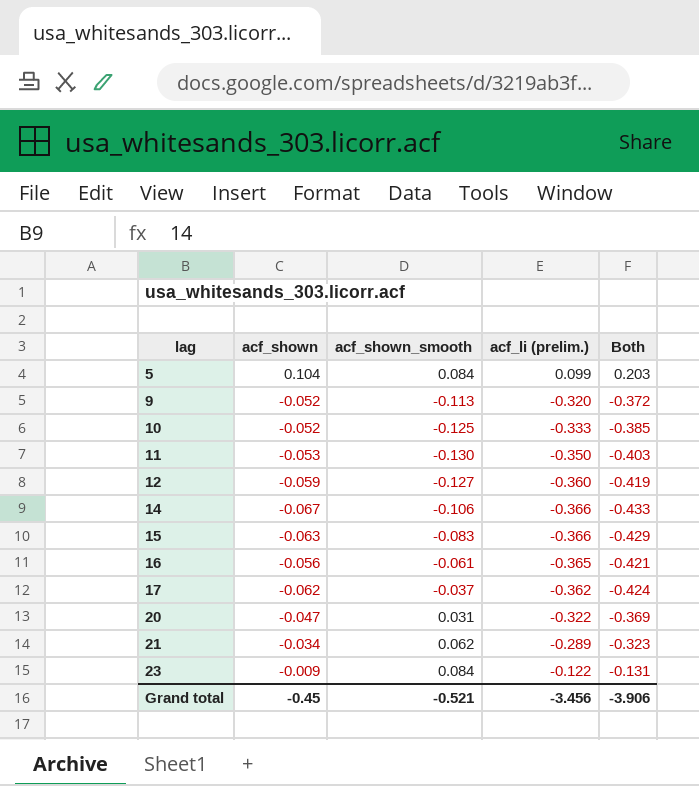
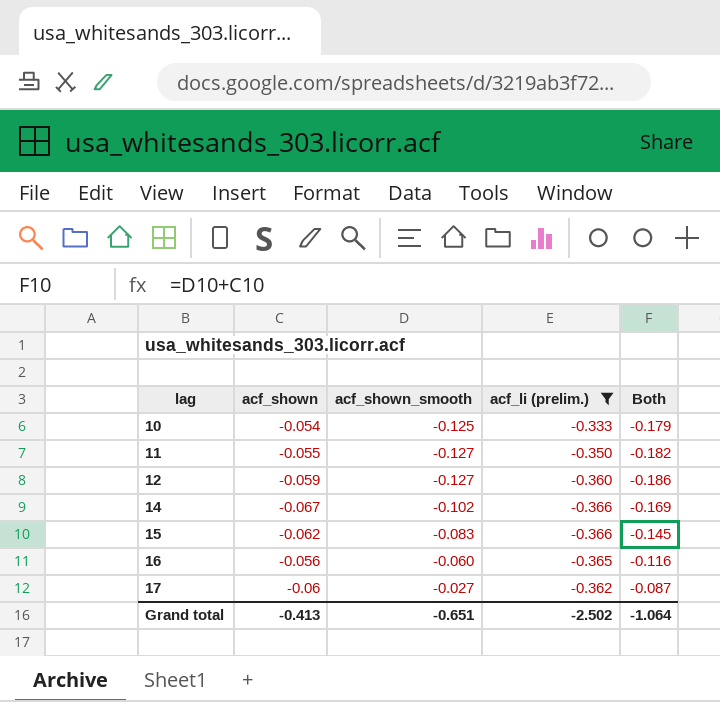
filter: none -> acf_li (prelim.) <= -0.333
column Both | formula: [acf_shown] + [acf_li (prelim.)] -> [acf_shown] + [acf_shown_smooth]
10 | acf_shown: -0.052 -> -0.054
11 | acf_shown: -0.053 -> -0.055
11 | acf_shown_smooth: -0.130 -> -0.127
14 | acf_shown_smooth: -0.106 -> -0.102
15 | acf_shown: -0.063 -> -0.062
16 | acf_shown_smooth: -0.061 -> -0.060
17 | acf_shown: -0.062 -> -0.06
17 | acf_shown_smooth: -0.037 -> -0.027
Grand total | acf_shown: -0.45 -> -0.413
Grand total | acf_shown_smooth: -0.521 -> -0.651
Grand total | acf_li (prelim.): -3.456 -> -2.502
Grand total | Both: -3.906 -> -1.064

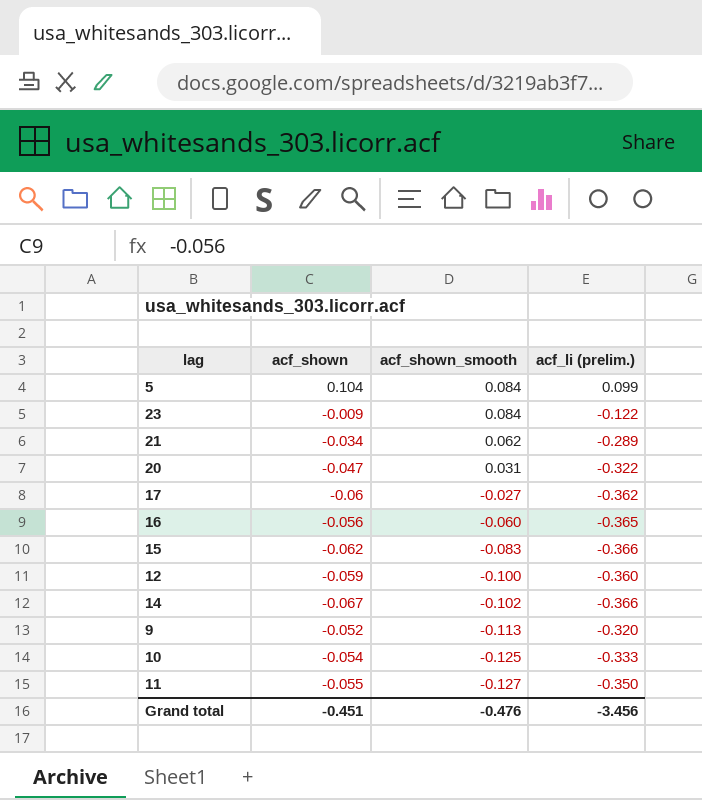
filter: acf_li (prelim.) <= -0.333 -> none
row order: lag ascending -> acf_shown_smooth descending
column Both | formula: [acf_shown] + [acf_shown_smooth] -> none
12 | acf_shown_smooth: -0.127 -> -0.100
Grand total | acf_shown: -0.413 -> -0.451
Grand total | acf_shown_smooth: -0.651 -> -0.476
Grand total | acf_li (prelim.): -2.502 -> -3.456

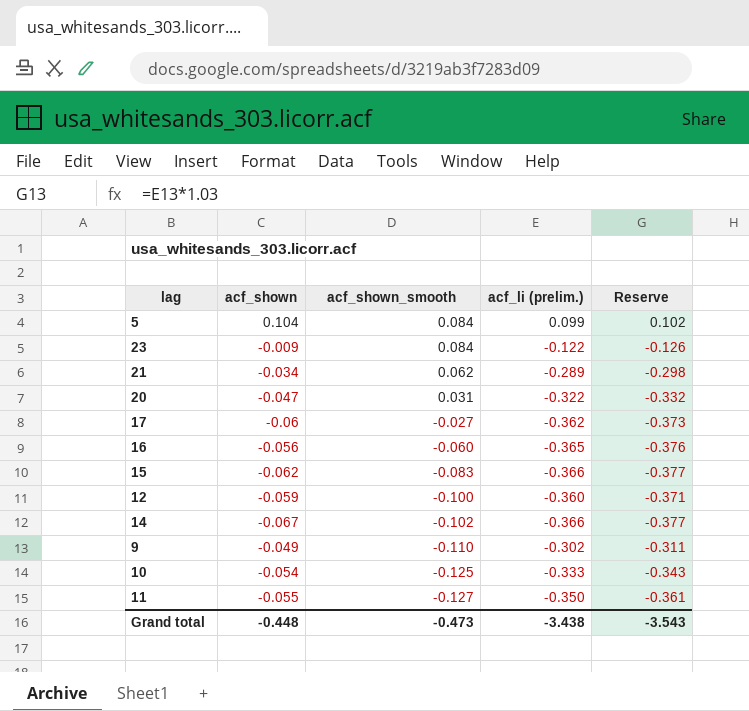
column Reserve | formula: none -> [acf_li (prelim.)] * 1.03
9 | acf_shown: -0.052 -> -0.049
9 | acf_shown_smooth: -0.113 -> -0.110
9 | acf_li (prelim.): -0.320 -> -0.302
Grand total | acf_shown: -0.451 -> -0.448
Grand total | acf_shown_smooth: -0.476 -> -0.473
Grand total | acf_li (prelim.): -3.456 -> -3.438

